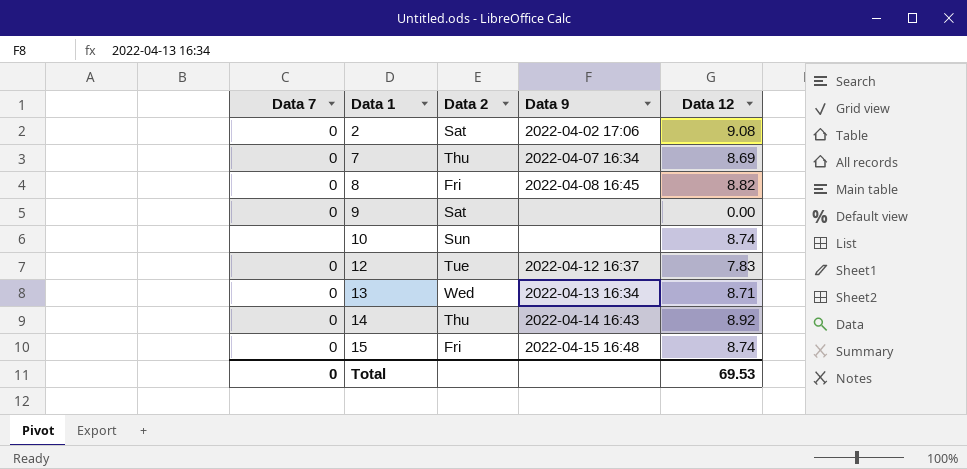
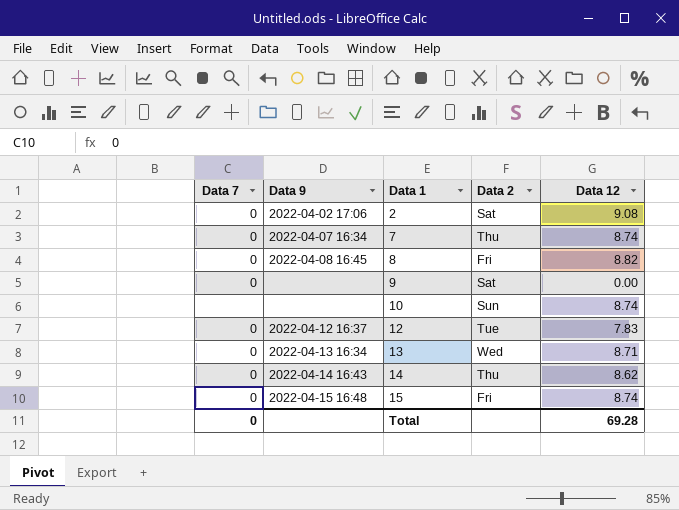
column Data 9 | position: 4 -> 2
7 | Data 12: 8.69 -> 8.74
14 | Data 12: 8.92 -> 8.62
Total | Data 12: 69.53 -> 69.28

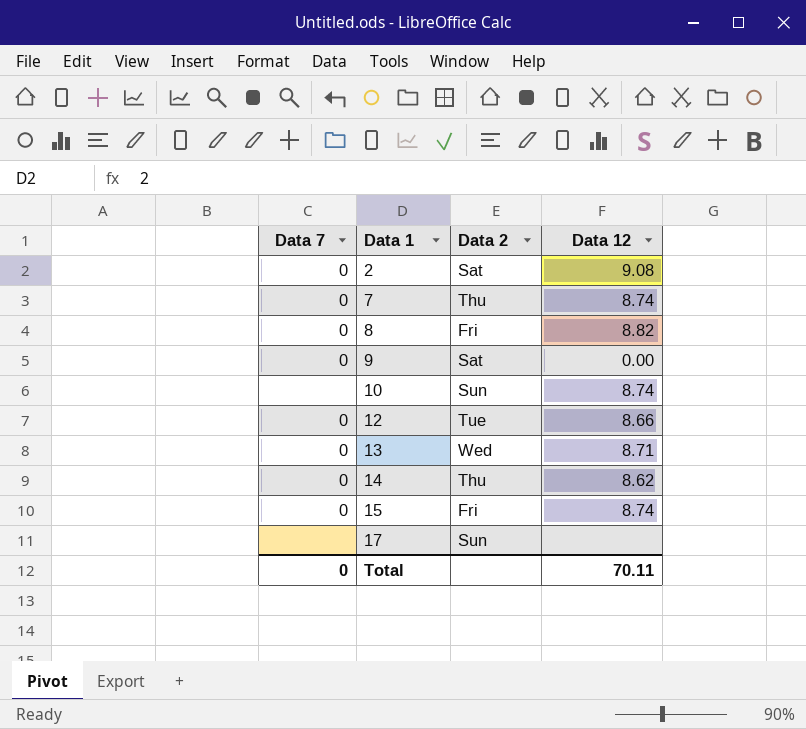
column Data 9 | position: 2 -> none
12 | Data 12: 7.83 -> 8.66
row 17: none -> none | Sun | none
Total | Data 12: 69.28 -> 70.11

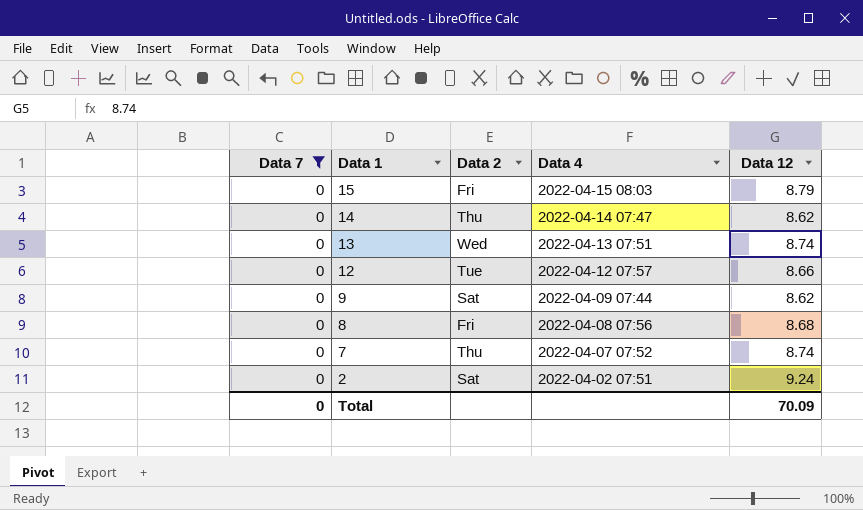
filter: none -> Data 7 = 0
row order: Data 1 ascending -> Data 1 descending
column Data 4 | position: none -> 4
15 | Data 12: 8.74 -> 8.79
13 | Data 12: 8.71 -> 8.74
9 | Data 12: 0.00 -> 8.62
8 | Data 12: 8.82 -> 8.68
2 | Data 12: 9.08 -> 9.24
Total | Data 12: 70.11 -> 70.09

